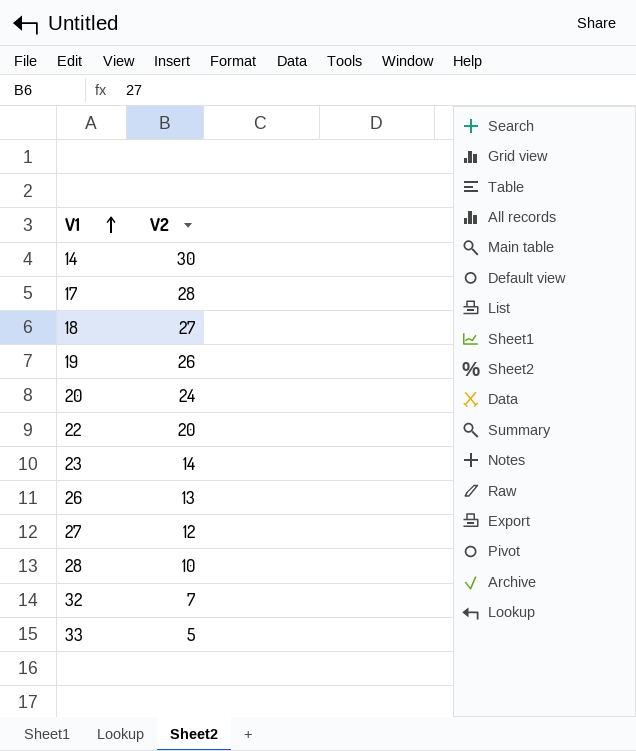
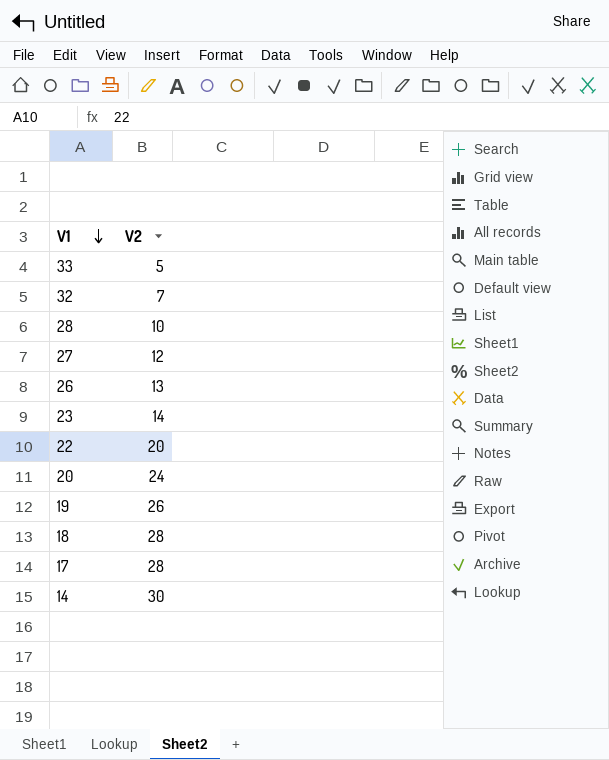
row order: V1 ascending -> V1 descending
18 | V2: 27 -> 28

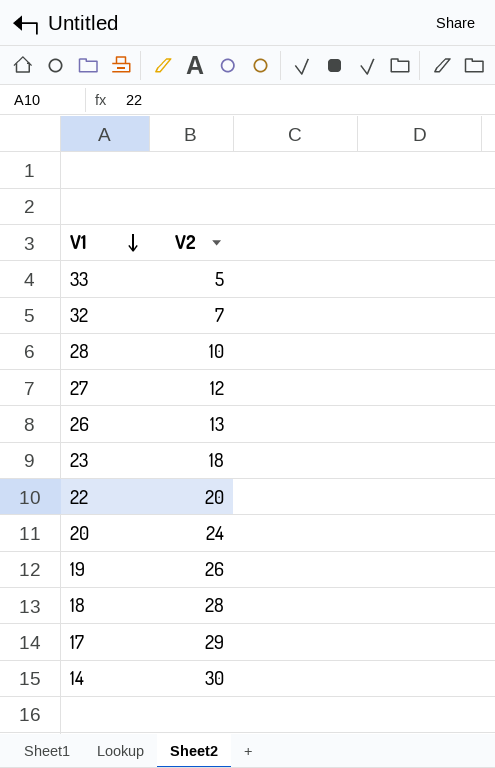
23 | V2: 14 -> 18
17 | V2: 28 -> 29

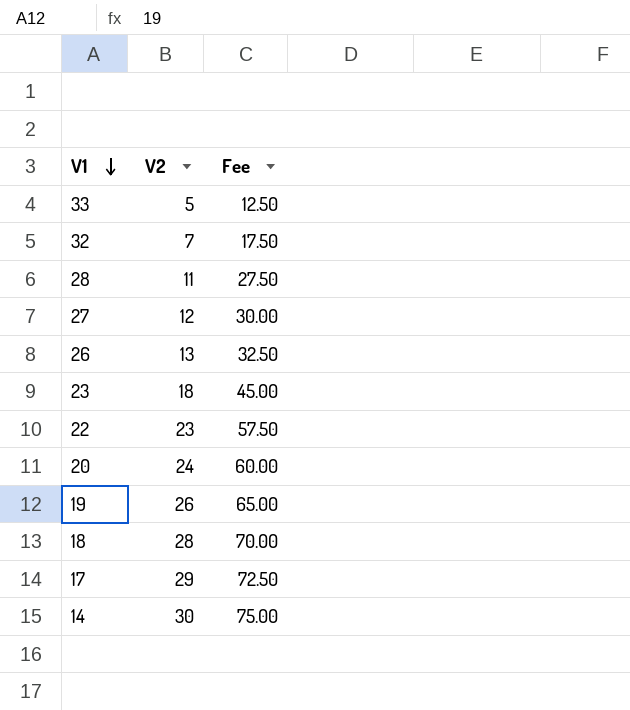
column Fee | formula: none -> [V2] * 2.5
28 | V2: 10 -> 11
22 | V2: 20 -> 23

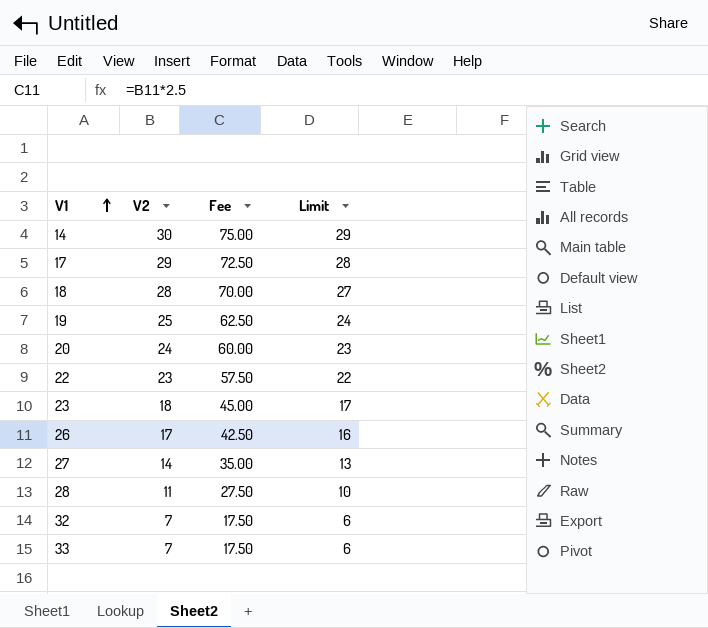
row order: V1 descending -> V1 ascending
column Limit | formula: none -> [V2] - 1
19 | V2: 26 -> 25
19 | Fee: 65.00 -> 62.50
26 | V2: 13 -> 17
26 | Fee: 32.50 -> 42.50
27 | V2: 12 -> 14
27 | Fee: 30.00 -> 35.00
33 | V2: 5 -> 7
33 | Fee: 12.50 -> 17.50

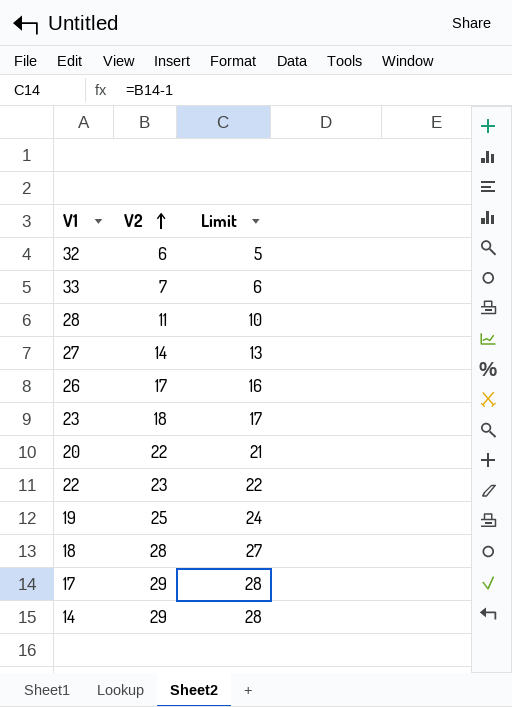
row order: V1 ascending -> V2 ascending
column Fee | formula: [V2] * 2.5 -> none
32 | V2: 7 -> 6
32 | Limit: 6 -> 5
20 | V2: 24 -> 22
20 | Limit: 23 -> 21
14 | V2: 30 -> 29
14 | Limit: 29 -> 28

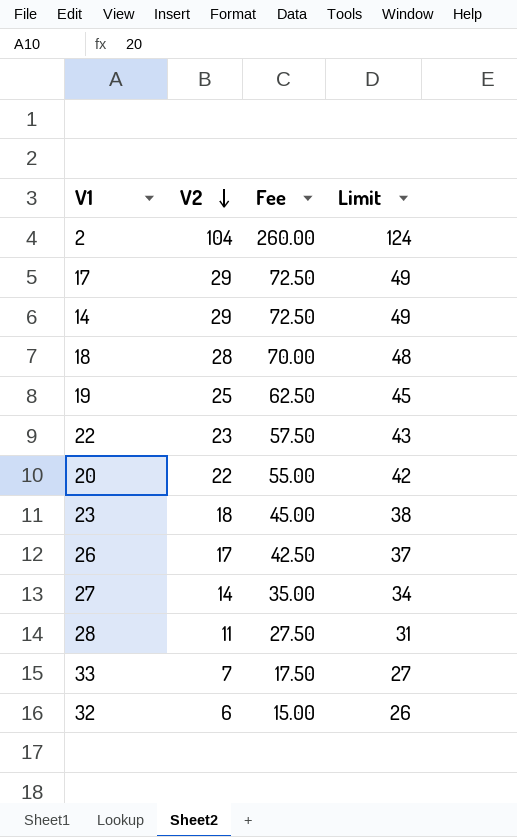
row order: V2 ascending -> V2 descending
column Fee | formula: none -> [V2] * 2.5
column Limit | formula: [V2] - 1 -> [V2] + 20
row 2: none -> 104 | 260.00 | 124

